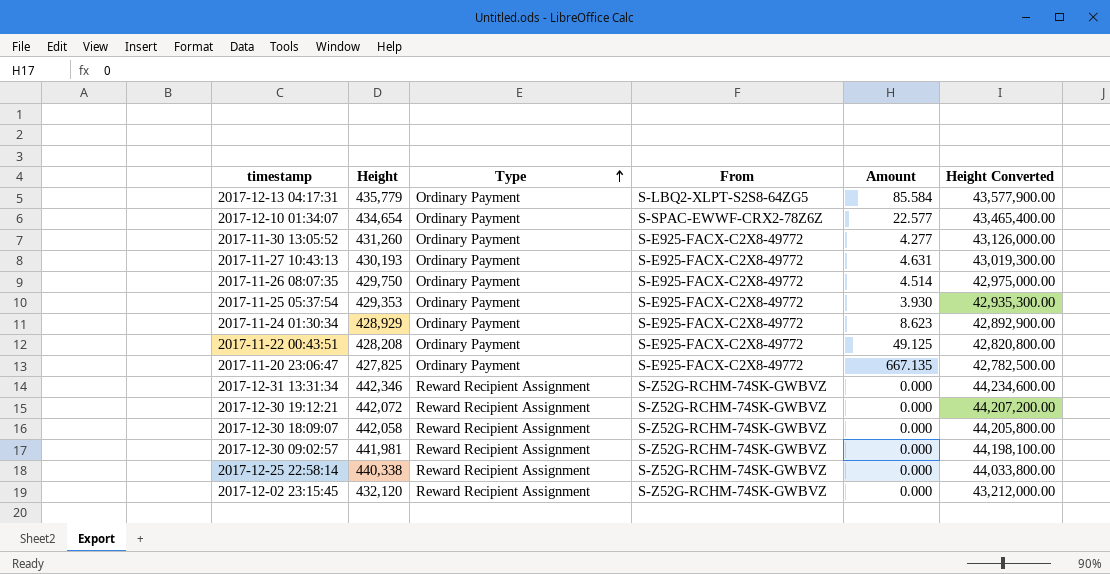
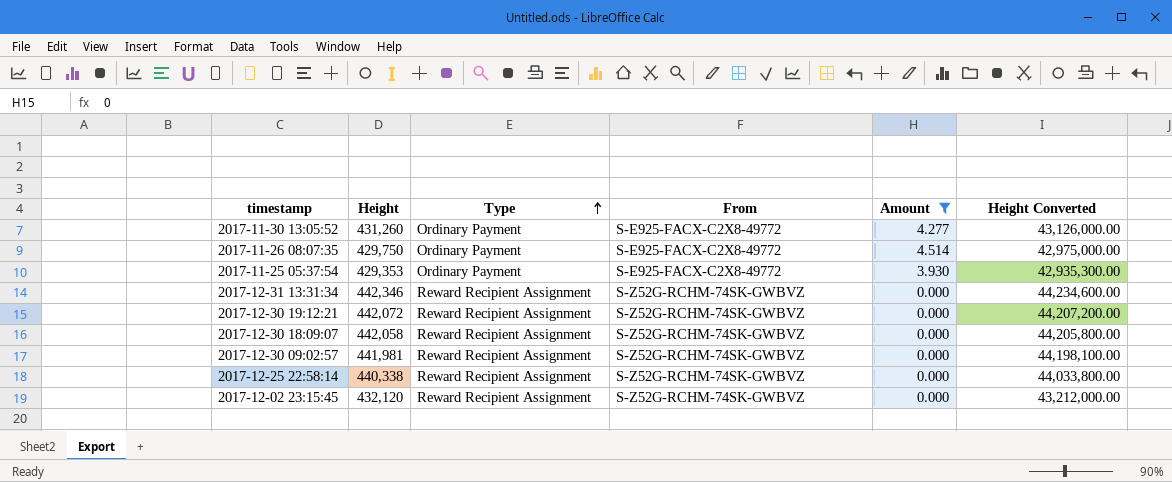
filter: none -> Amount <= 4.514

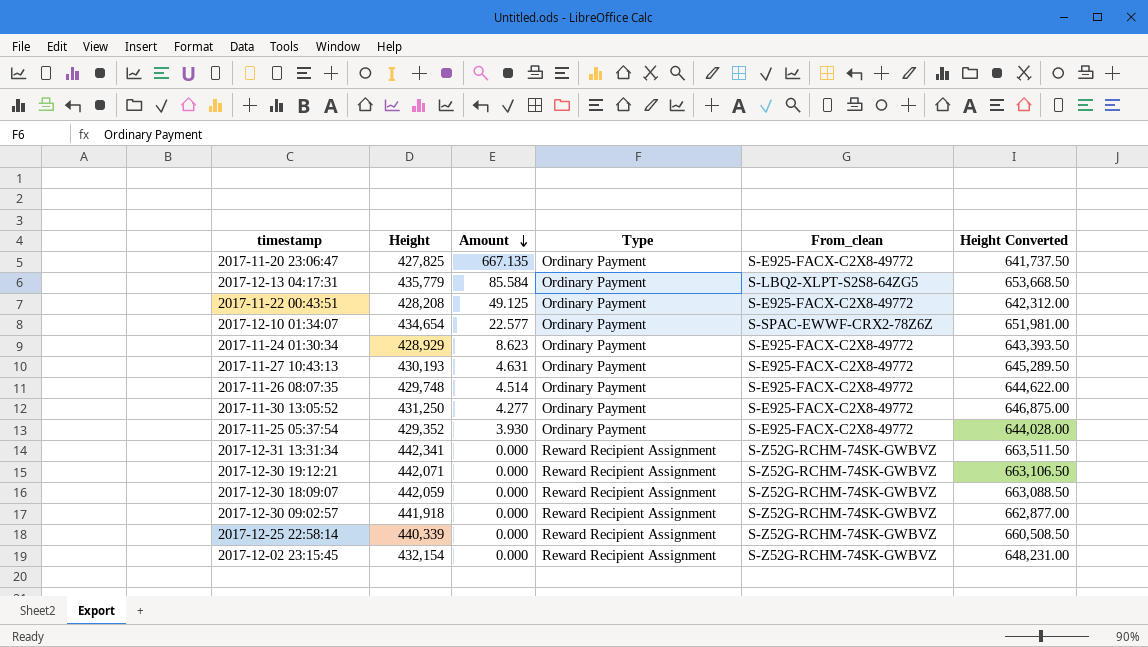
filter: Amount <= 4.514 -> none
row order: Type ascending -> Amount descending
column Amount | position: 5 -> 3
column name: From -> From_clean
column Height Converted | formula: [Height] * 100 -> [Height] * 1.5
2017-11-26 08:07:35 | Height: 429,750 -> 429,748
2017-11-30 13:05:52 | Height: 431,260 -> 431,250
2017-11-25 05:37:54 | Height: 429,353 -> 429,352
2017-12-31 13:31:34 | Height: 442,346 -> 442,341
2017-12-30 19:12:21 | Height: 442,072 -> 442,071
2017-12-30 18:09:07 | Height: 442,058 -> 442,059
2017-12-30 09:02:57 | Height: 441,981 -> 441,918
2017-12-25 22:58:14 | Height: 440,338 -> 440,339
2017-12-02 23:15:45 | Height: 432,120 -> 432,154

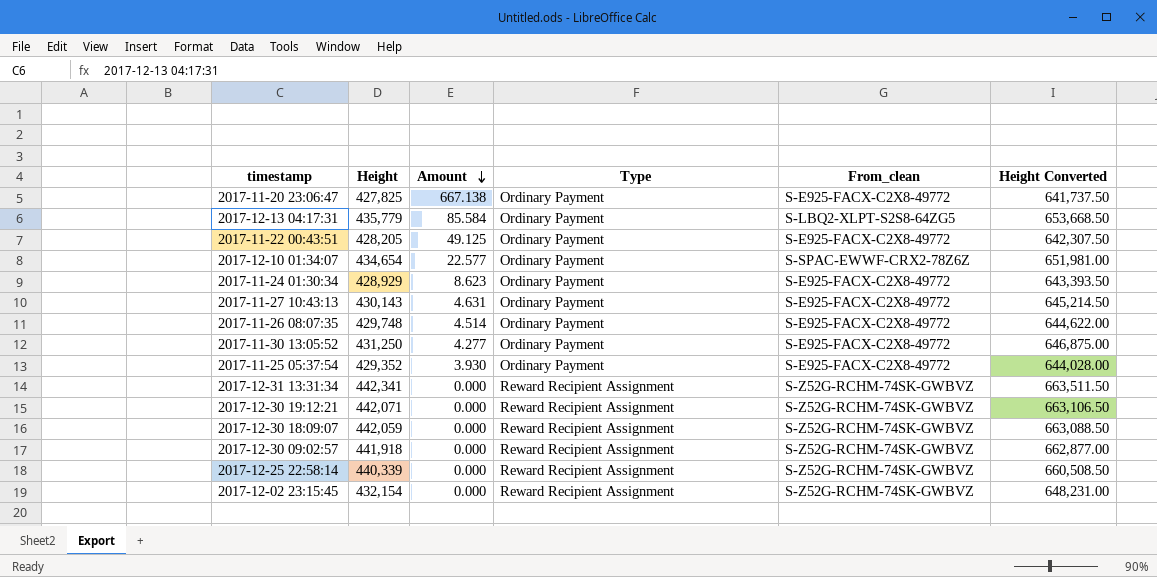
2017-11-20 23:06:47 | Amount: 667.135 -> 667.138
2017-11-22 00:43:51 | Height: 428,208 -> 428,205
2017-11-22 00:43:51 | Height Converted: 642,312.00 -> 642,307.50
2017-11-27 10:43:13 | Height: 430,193 -> 430,143
2017-11-27 10:43:13 | Height Converted: 645,289.50 -> 645,214.50

